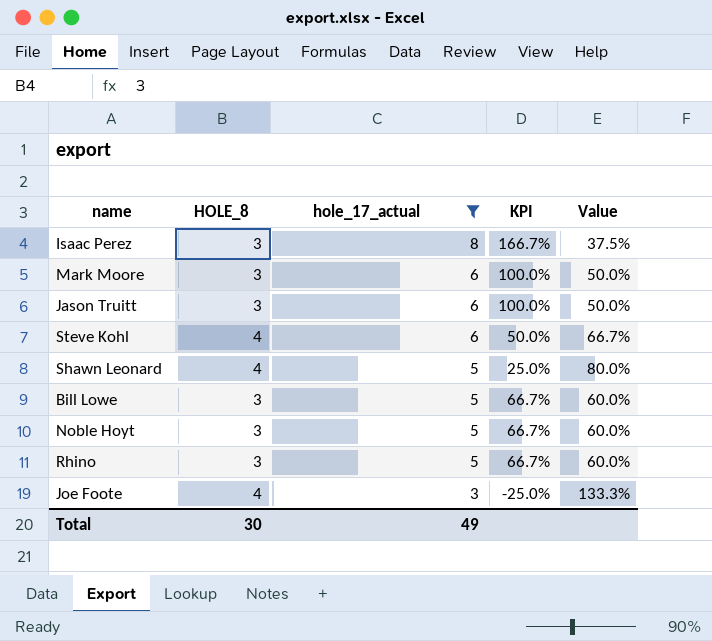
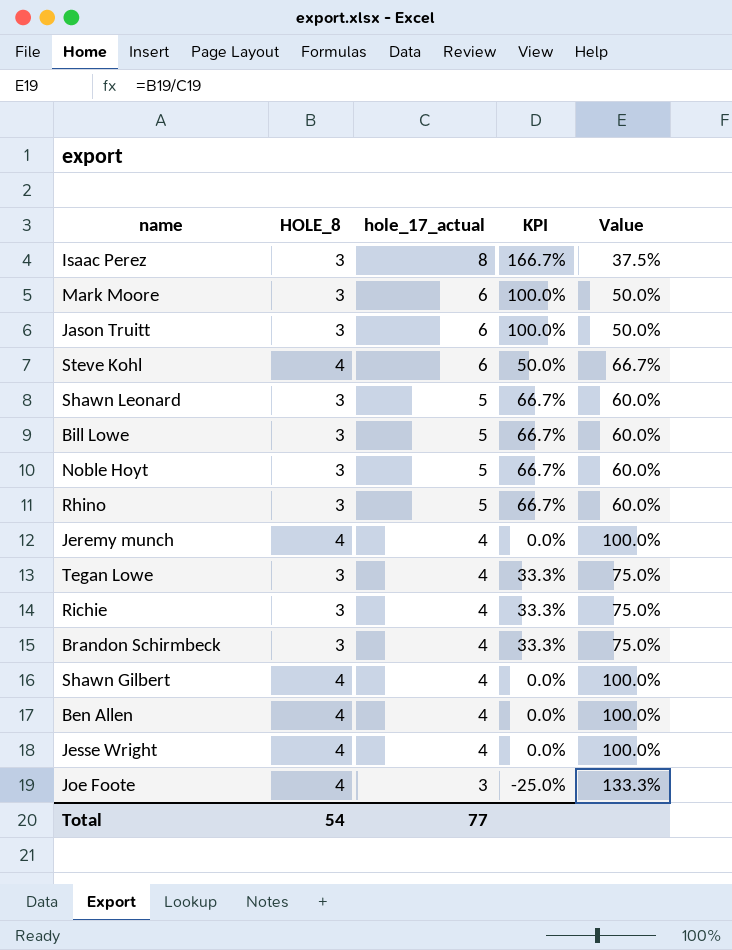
filter: hole_17_actual != 4 -> none
Shawn Leonard | HOLE_8: 4 -> 3
Shawn Leonard | KPI: 25.0% -> 66.7%
Shawn Leonard | Value: 80.0% -> 60.0%
Total | HOLE_8: 30 -> 54
Total | hole_17_actual: 49 -> 77

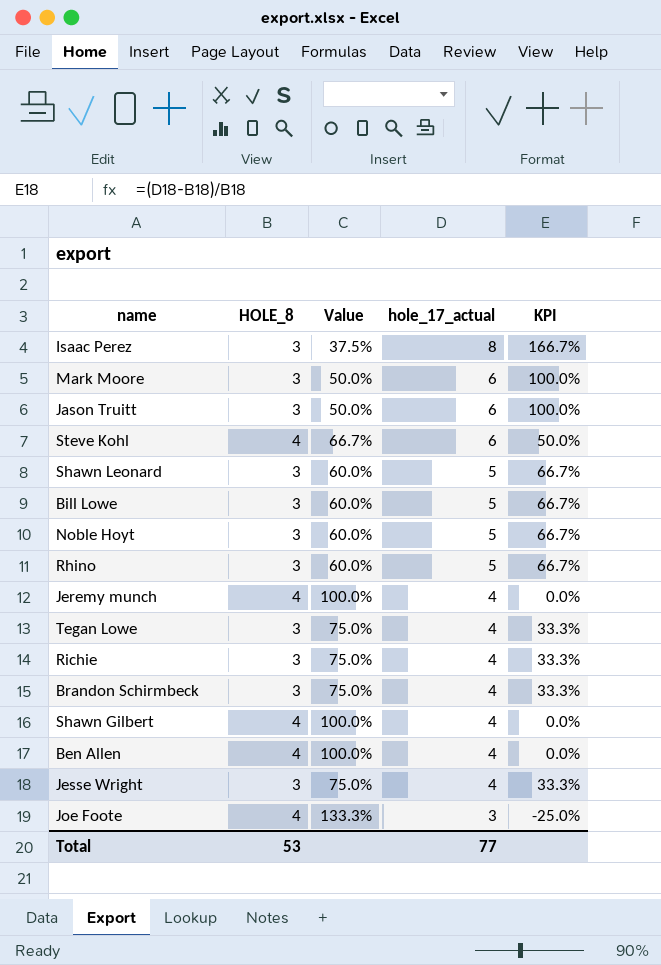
column Value | position: 5 -> 3
Jesse Wright | HOLE_8: 4 -> 3
Jesse Wright | Value: 100.0% -> 75.0%
Jesse Wright | KPI: 0.0% -> 33.3%
Total | HOLE_8: 54 -> 53

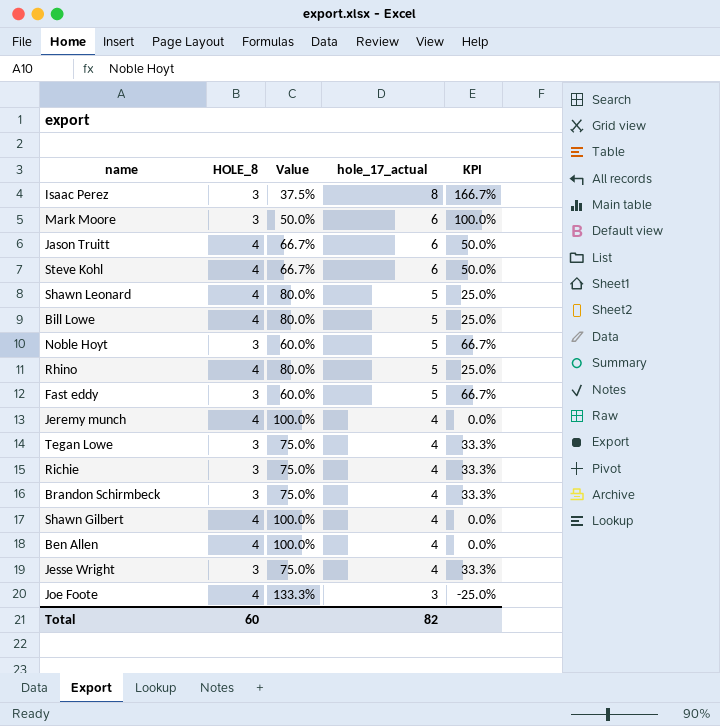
Jason Truitt | HOLE_8: 3 -> 4
Jason Truitt | Value: 50.0% -> 66.7%
Jason Truitt | KPI: 100.0% -> 50.0%
Shawn Leonard | HOLE_8: 3 -> 4
Shawn Leonard | Value: 60.0% -> 80.0%
Shawn Leonard | KPI: 66.7% -> 25.0%
Bill Lowe | HOLE_8: 3 -> 4
Bill Lowe | Value: 60.0% -> 80.0%
Bill Lowe | KPI: 66.7% -> 25.0%
Rhino | HOLE_8: 3 -> 4
Rhino | Value: 60.0% -> 80.0%
Rhino | KPI: 66.7% -> 25.0%
row Fast eddy: none -> 3 | 60.0% | 5 | 66.7%
Total | HOLE_8: 53 -> 60
Total | hole_17_actual: 77 -> 82

